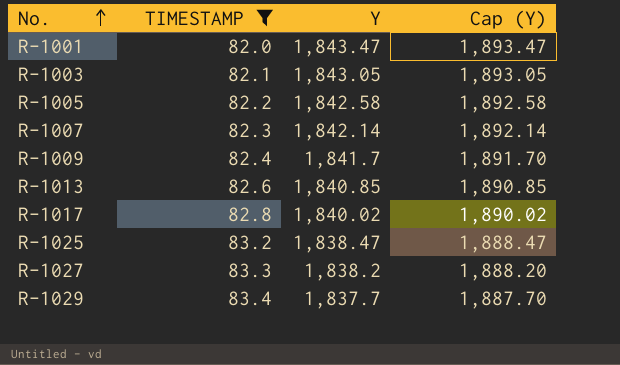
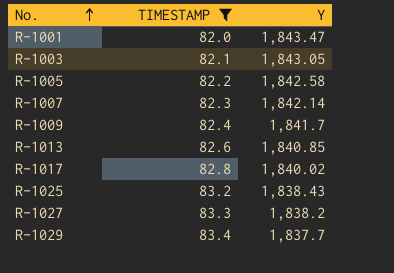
column Cap (Y) | formula: [Y] + 50 -> none
R-1025 | Y: 1,838.47 -> 1,838.43

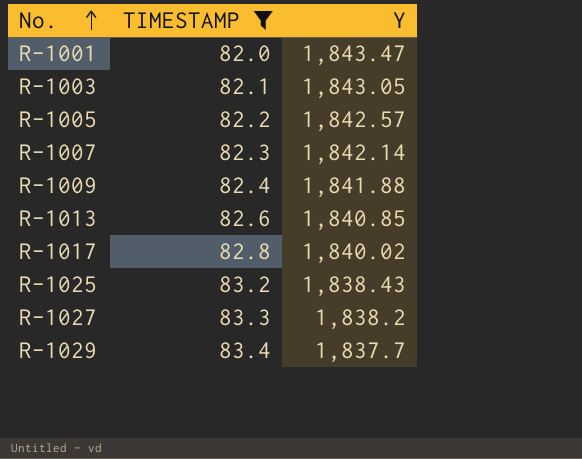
R-1005 | Y: 1,842.58 -> 1,842.57
R-1009 | Y: 1,841.7 -> 1,841.88

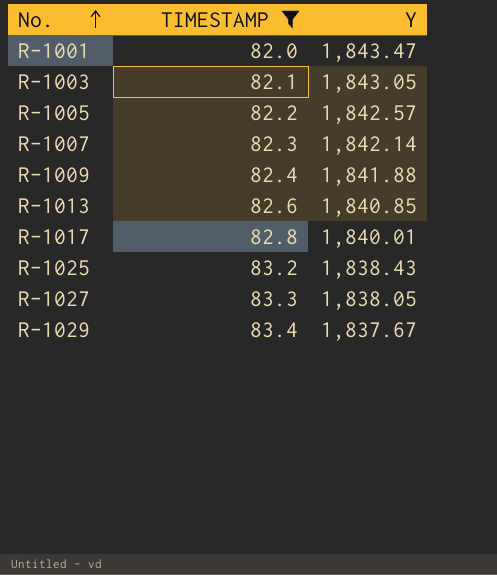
R-1017 | Y: 1,840.02 -> 1,840.01
R-1027 | Y: 1,838.2 -> 1,838.05
R-1029 | Y: 1,837.7 -> 1,837.67

